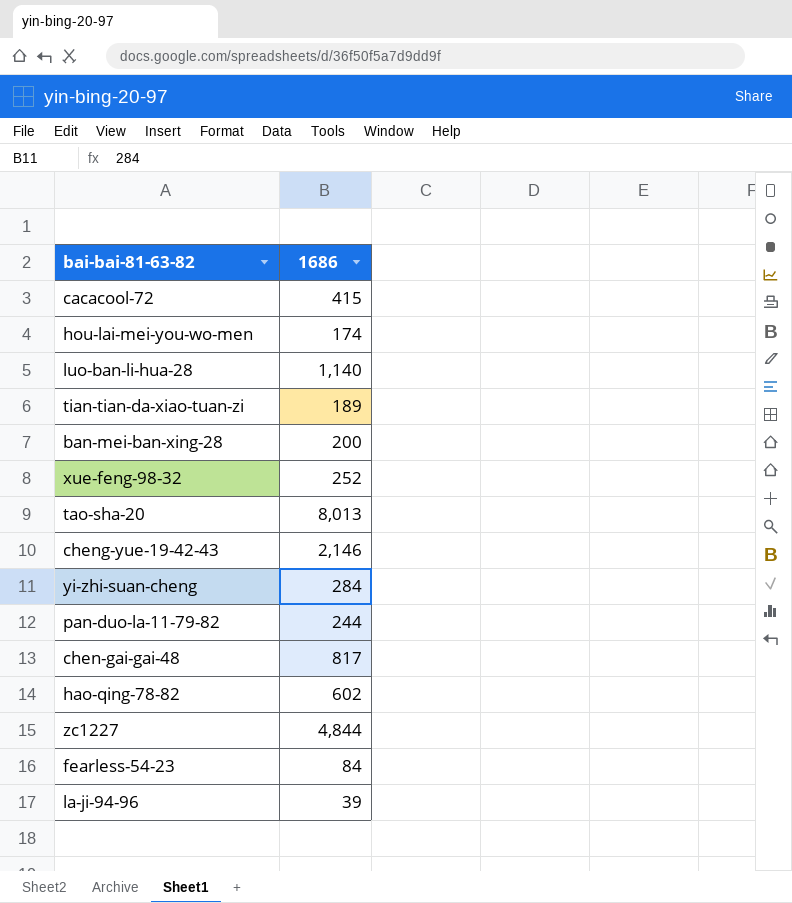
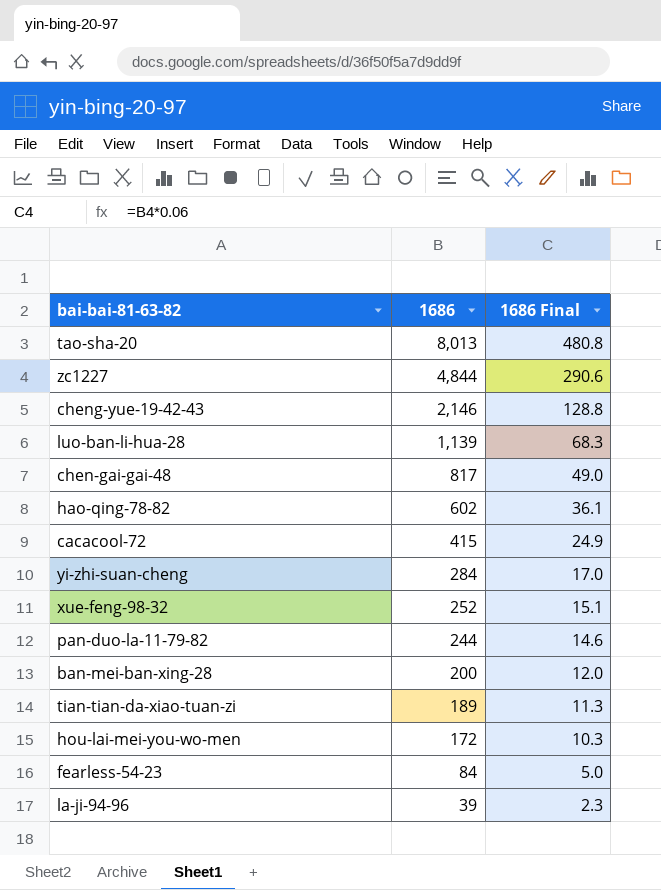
row order: none -> 1686 descending
column 1686 Final | formula: none -> [1686] * 0.06
luo-ban-li-hua-28 | 1686: 1,140 -> 1,139
hou-lai-mei-you-wo-men | 1686: 174 -> 172

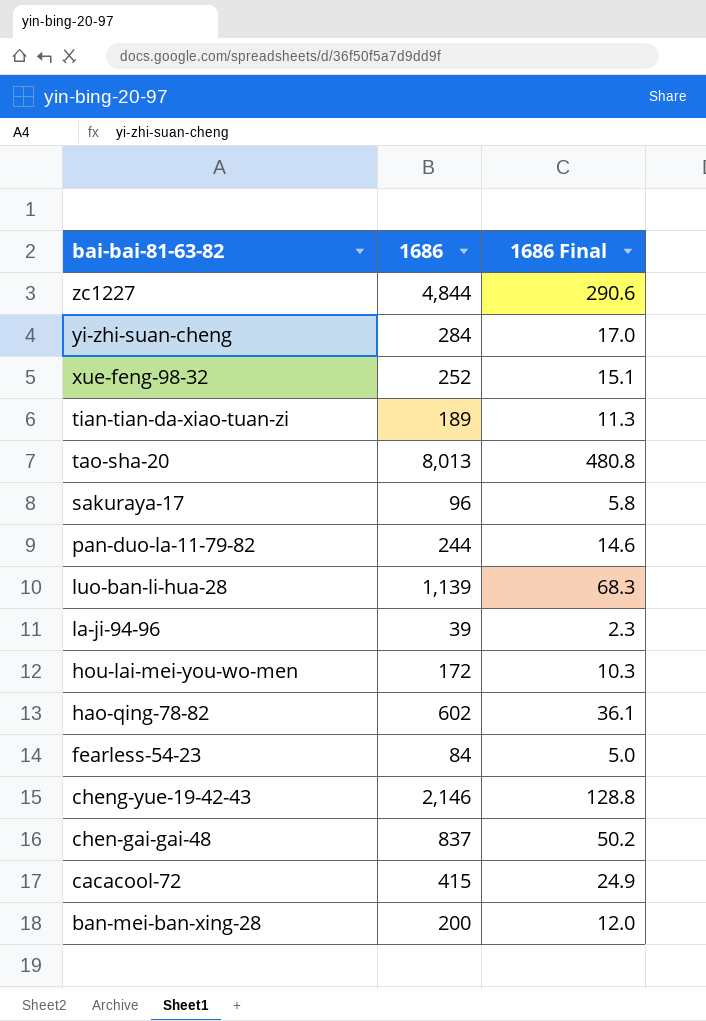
row order: 1686 descending -> bai-bai-81-63-82 descending
row sakuraya-17: none -> 96 | 5.8
chen-gai-gai-48 | 1686: 817 -> 837
chen-gai-gai-48 | 1686 Final: 49.0 -> 50.2

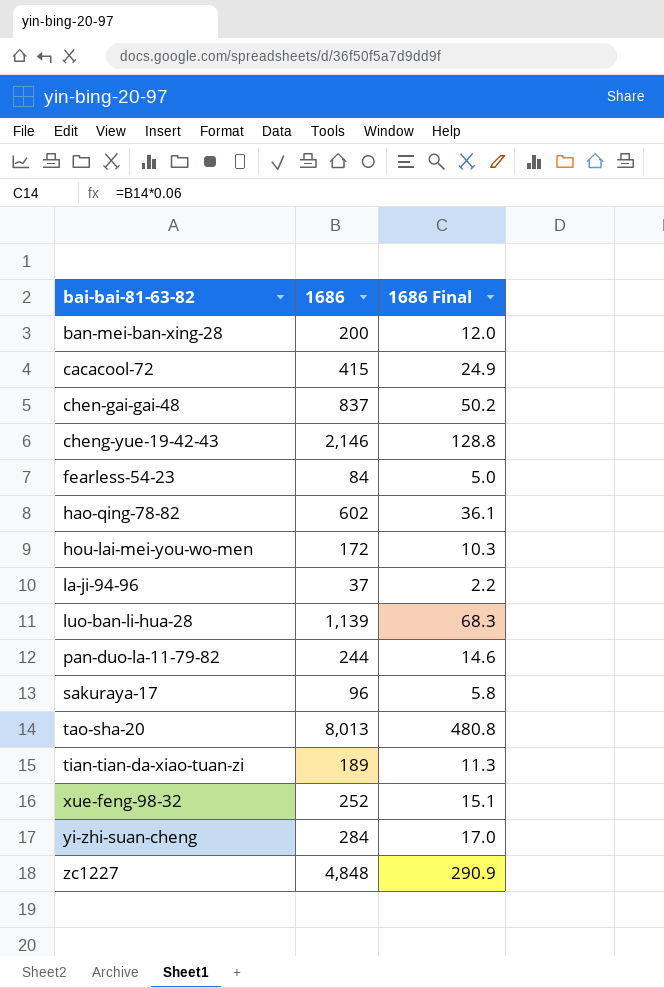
row order: bai-bai-81-63-82 descending -> bai-bai-81-63-82 ascending
la-ji-94-96 | 1686: 39 -> 37
la-ji-94-96 | 1686 Final: 2.3 -> 2.2
zc1227 | 1686: 4,844 -> 4,848
zc1227 | 1686 Final: 290.6 -> 290.9

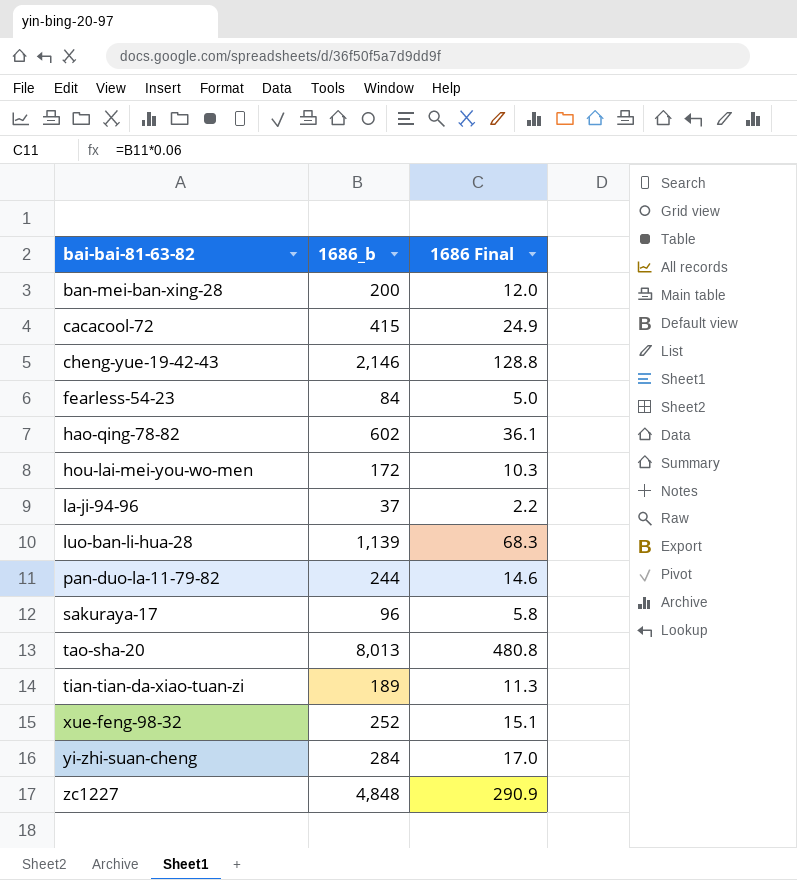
column name: 1686 -> 1686_b
row chen-gai-gai-48: 837 | 50.2 -> none

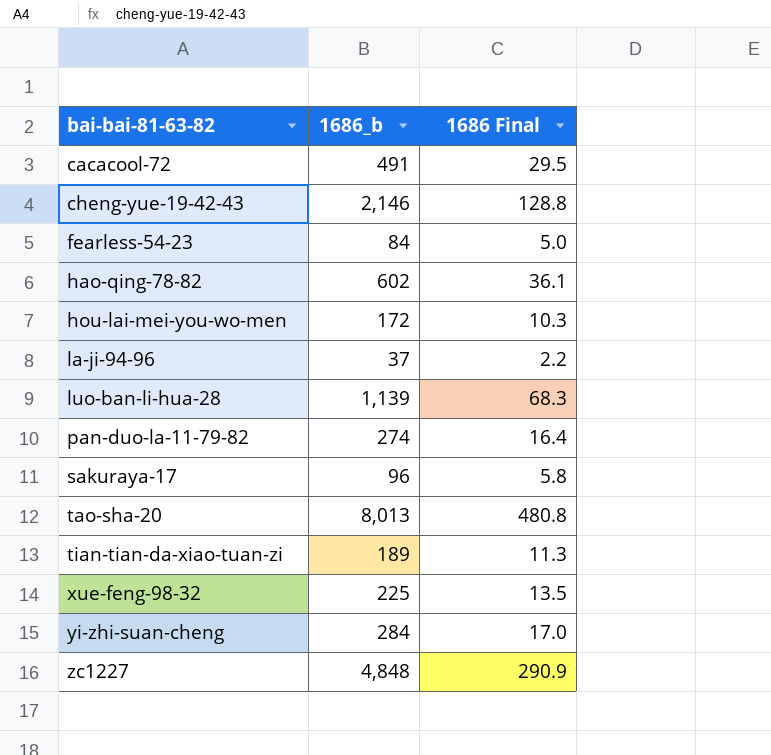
row ban-mei-ban-xing-28: 200 | 12.0 -> none
cacacool-72 | 1686_b: 415 -> 491
cacacool-72 | 1686 Final: 24.9 -> 29.5
pan-duo-la-11-79-82 | 1686_b: 244 -> 274
pan-duo-la-11-79-82 | 1686 Final: 14.6 -> 16.4
xue-feng-98-32 | 1686_b: 252 -> 225
xue-feng-98-32 | 1686 Final: 15.1 -> 13.5

